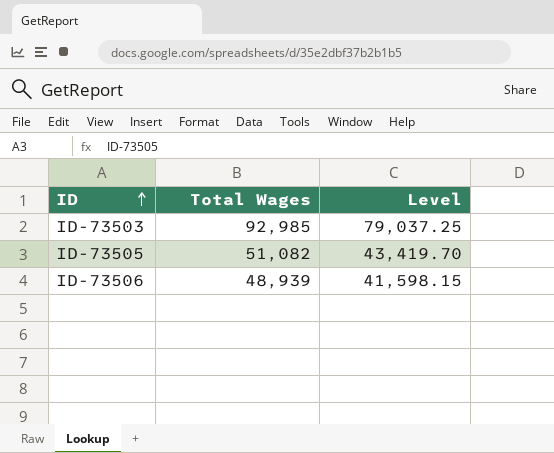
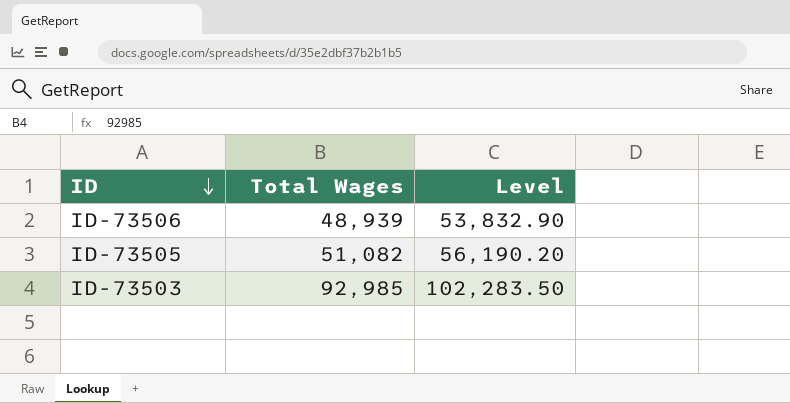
row order: ID ascending -> ID descending
column Level | formula: [Total Wages] * 0.85 -> [Total Wages] * 1.1

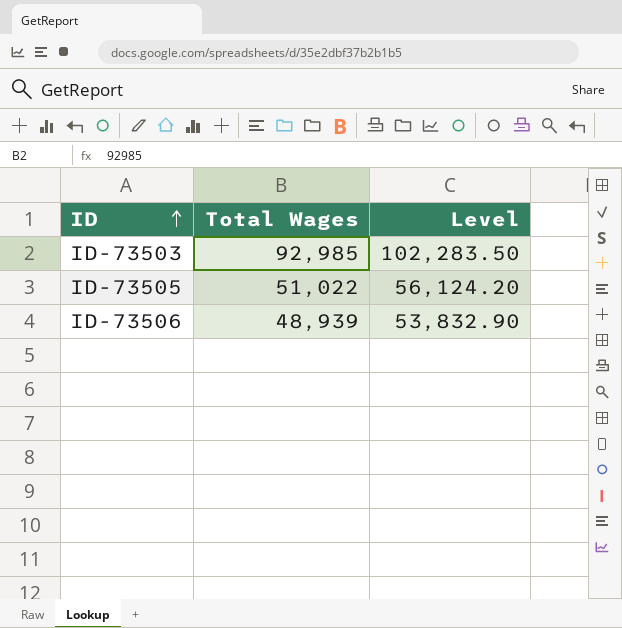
row order: ID descending -> ID ascending
ID-73505 | Total Wages: 51,082 -> 51,022
ID-73505 | Level: 56,190.20 -> 56,124.20

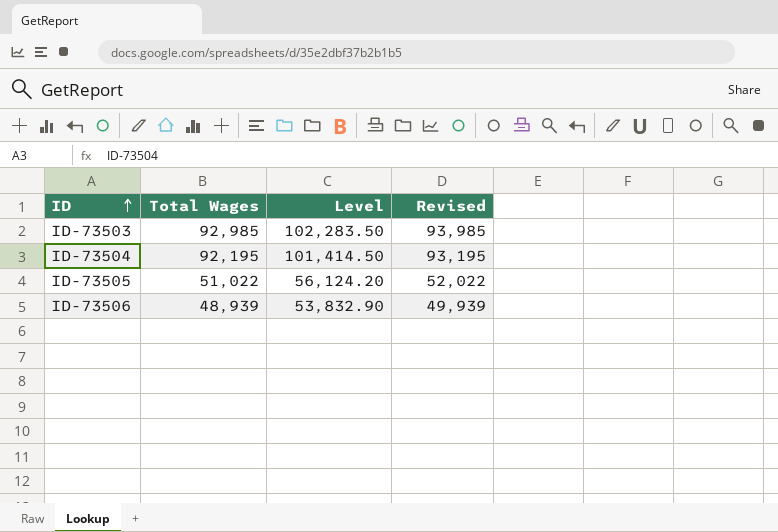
column Revised | formula: none -> [Total Wages] + 1000
row ID-73504: none -> 92,195 | 101,414.50 | 93,195

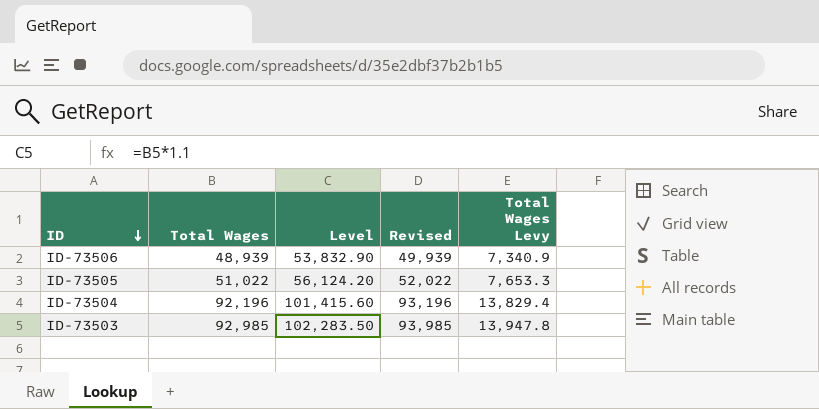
row order: ID ascending -> ID descending
column Total Wages Levy | formula: none -> [Total Wages] * 0.15
ID-73504 | Total Wages: 92,195 -> 92,196
ID-73504 | Level: 101,414.50 -> 101,415.60
ID-73504 | Revised: 93,195 -> 93,196

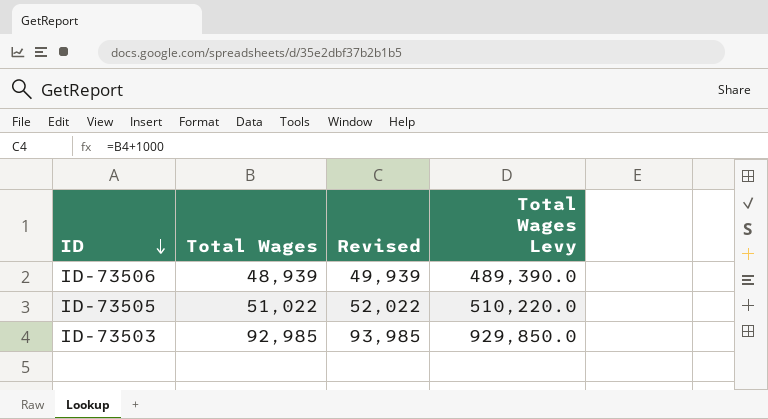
column Level | formula: [Total Wages] * 1.1 -> none
column Total Wages Levy | formula: [Total Wages] * 0.15 -> [Total Wages] * 10
row ID-73504: 92,196 | 101,415.60 | 93,196 | 13,829.4 -> none

